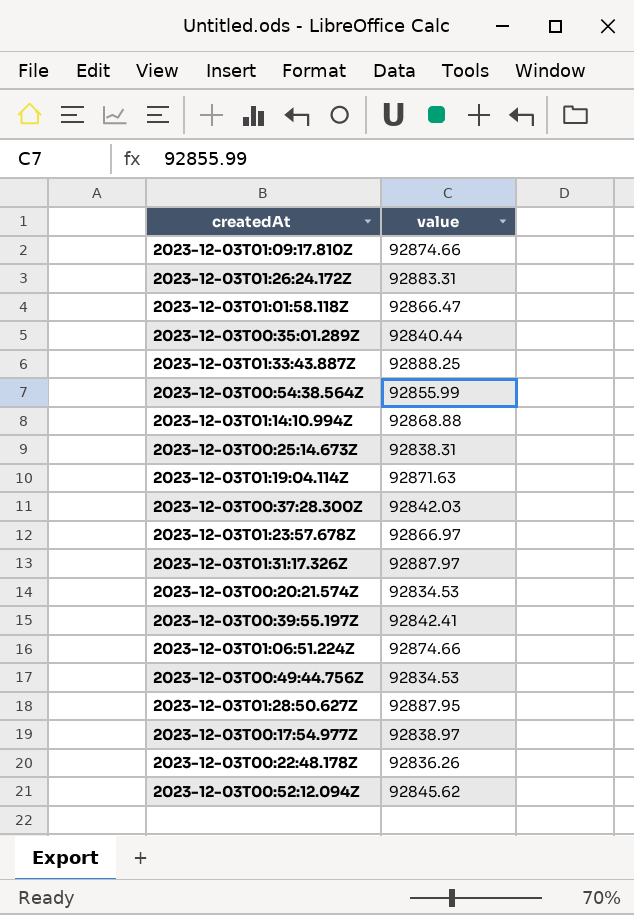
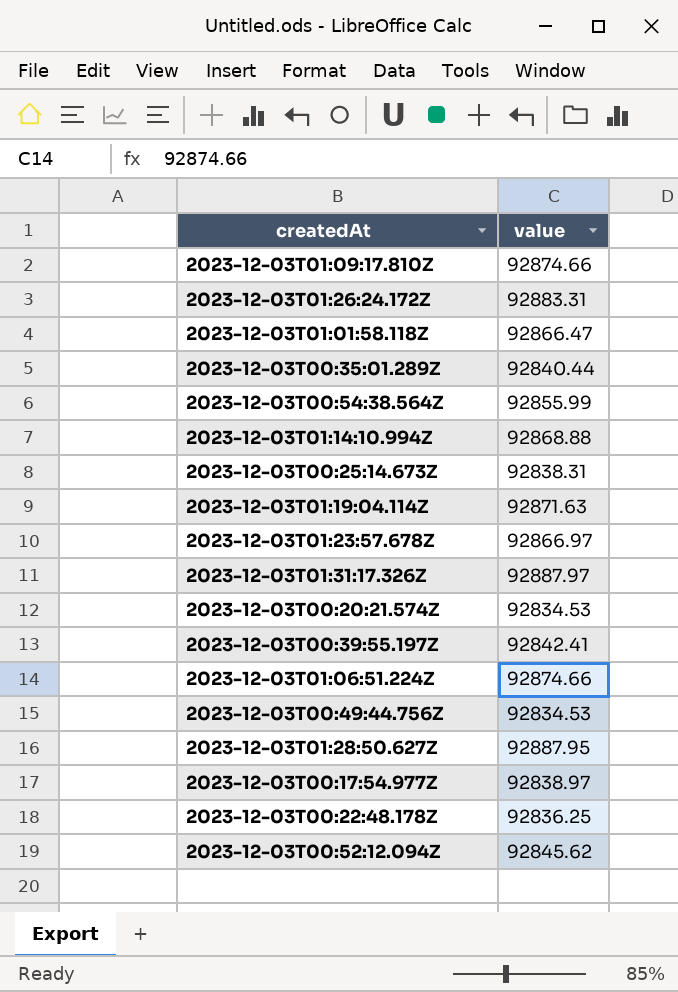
row 2023-12-03T01:33:43.887Z: 92888.25 -> none
row 2023-12-03T00:37:28.300Z: 92842.03 -> none
2023-12-03T00:22:48.178Z | value: 92836.26 -> 92836.25

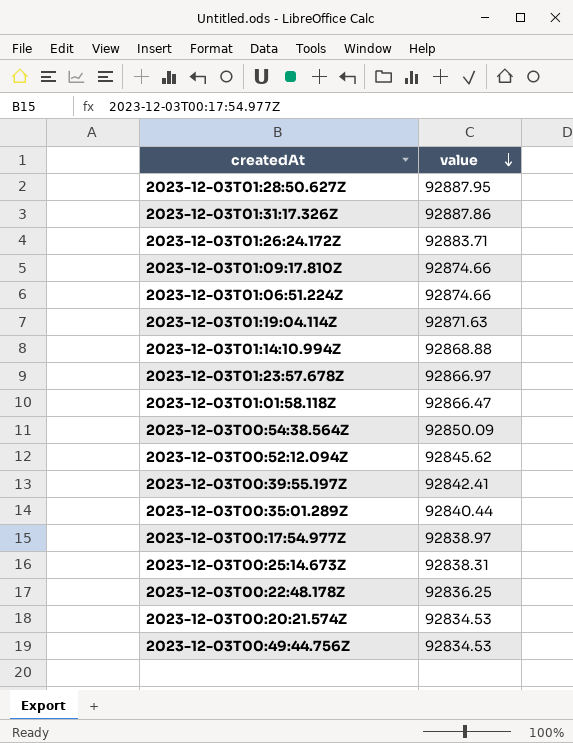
row order: none -> value descending
2023-12-03T01:31:17.326Z | value: 92887.97 -> 92887.86
2023-12-03T01:26:24.172Z | value: 92883.31 -> 92883.71
2023-12-03T00:54:38.564Z | value: 92855.99 -> 92850.09

